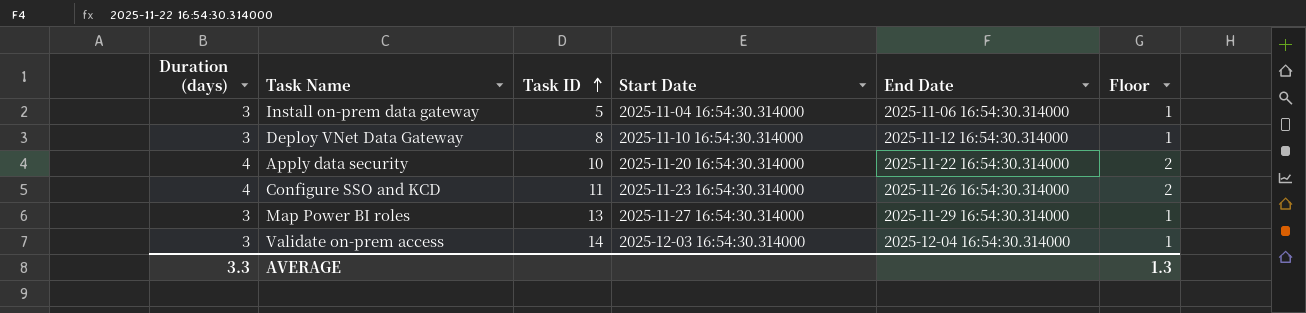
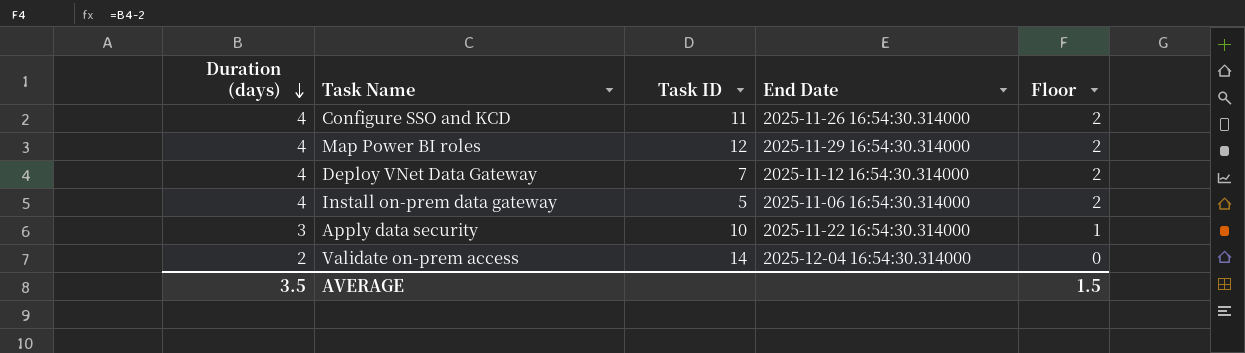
row order: Task ID ascending -> Duration (days) descending
column Start Date | position: 4 -> none
Map Power BI roles | Duration (days): 3 -> 4
Map Power BI roles | Task ID: 13 -> 12
Map Power BI roles | Floor: 1 -> 2
Deploy VNet Data Gateway | Duration (days): 3 -> 4
Deploy VNet Data Gateway | Task ID: 8 -> 7
Deploy VNet Data Gateway | Floor: 1 -> 2
Install on-prem data gateway | Duration (days): 3 -> 4
Install on-prem data gateway | Floor: 1 -> 2
Apply data security | Duration (days): 4 -> 3
Apply data security | Floor: 2 -> 1
Validate on-prem access | Duration (days): 3 -> 2
Validate on-prem access | Floor: 1 -> 0
AVERAGE | Duration (days): 3.3 -> 3.5
AVERAGE | Floor: 1.3 -> 1.5

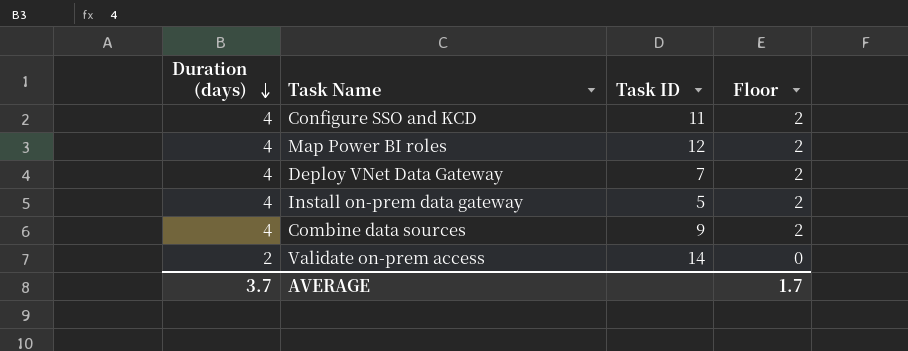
column End Date | position: 4 -> none
row Apply data security: 3 | 10 | 2025-11-22 16:54:30.314000 | 1 -> none
row Combine data sources: none -> 4 | 9 | 2
AVERAGE | Duration (days): 3.5 -> 3.7
AVERAGE | Floor: 1.5 -> 1.7

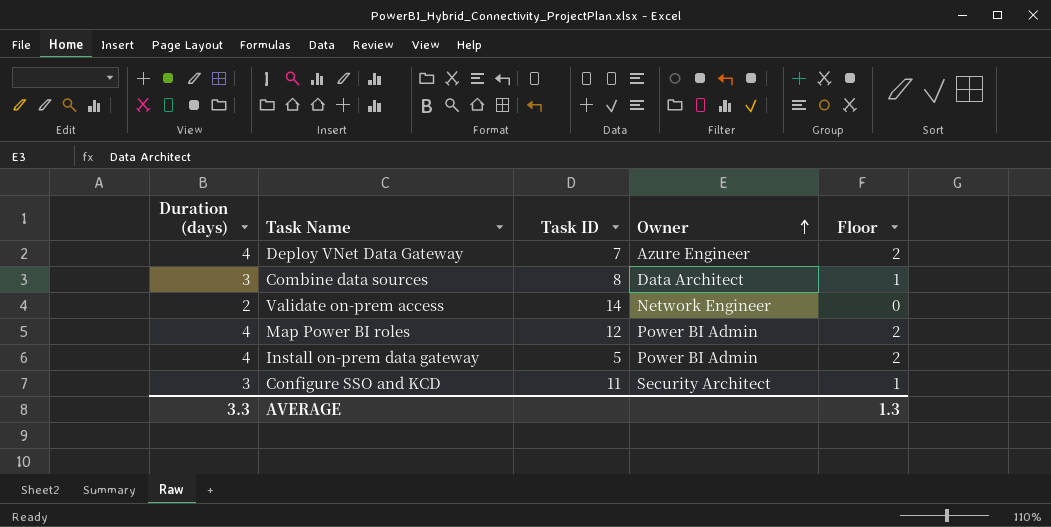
row order: Duration (days) descending -> Owner ascending
column Owner | position: none -> 4
Combine data sources | Duration (days): 4 -> 3
Combine data sources | Task ID: 9 -> 8
Combine data sources | Floor: 2 -> 1
Configure SSO and KCD | Duration (days): 4 -> 3
Configure SSO and KCD | Floor: 2 -> 1
AVERAGE | Duration (days): 3.7 -> 3.3
AVERAGE | Floor: 1.7 -> 1.3

